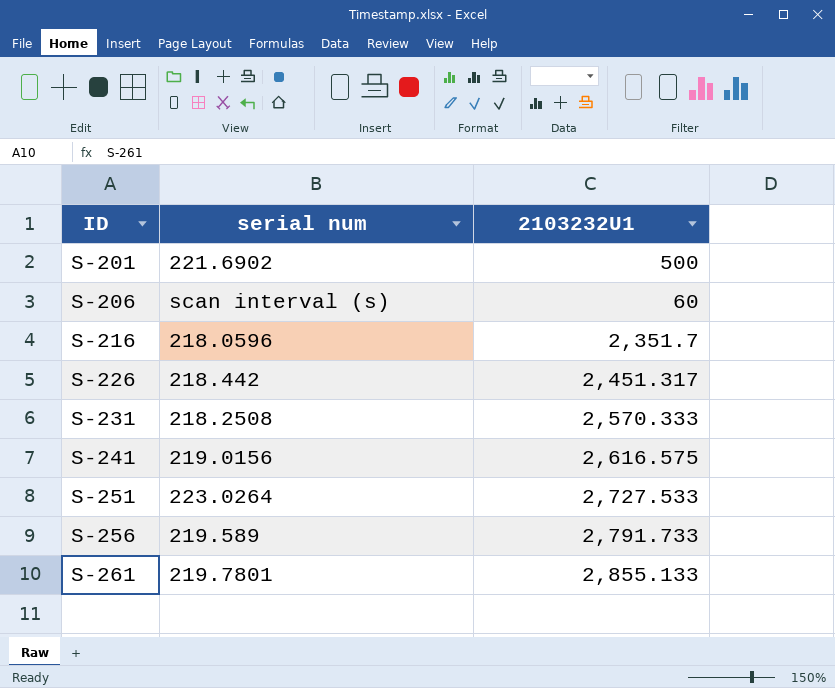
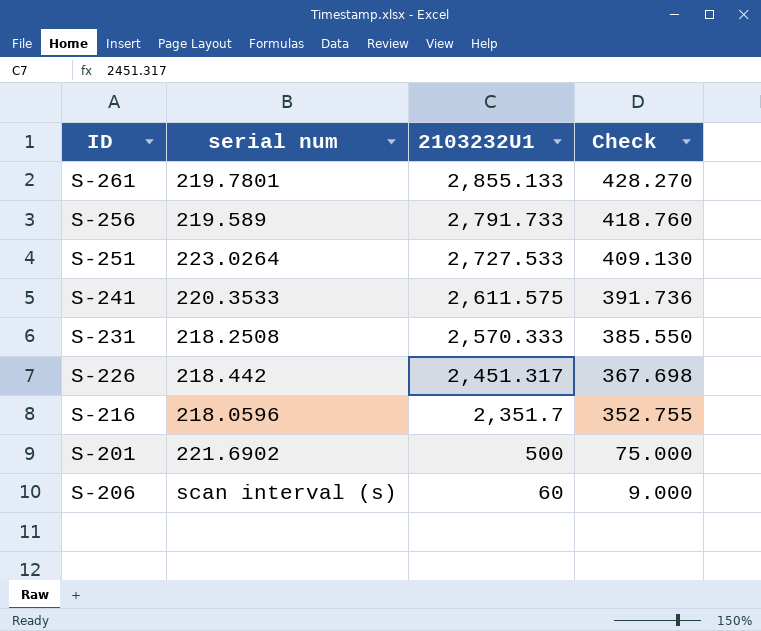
row order: ID ascending -> 2103232U1 descending
column Check | formula: none -> [2103232U1] * 0.15
S-241 | serial num: 219.0156 -> 220.3533
S-241 | 2103232U1: 2,616.575 -> 2,611.575

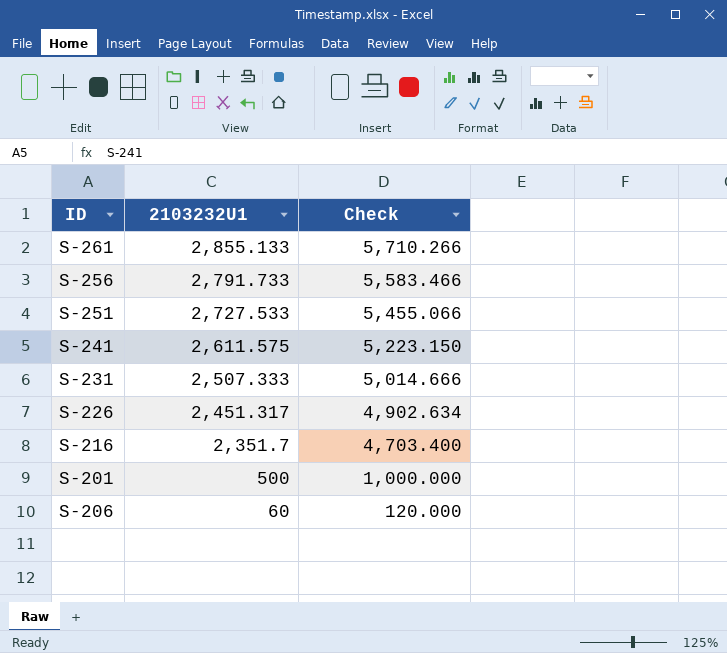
column serial num | position: 2 -> none
column Check | formula: [2103232U1] * 0.15 -> [2103232U1] * 2
S-231 | 2103232U1: 2,570.333 -> 2,507.333

